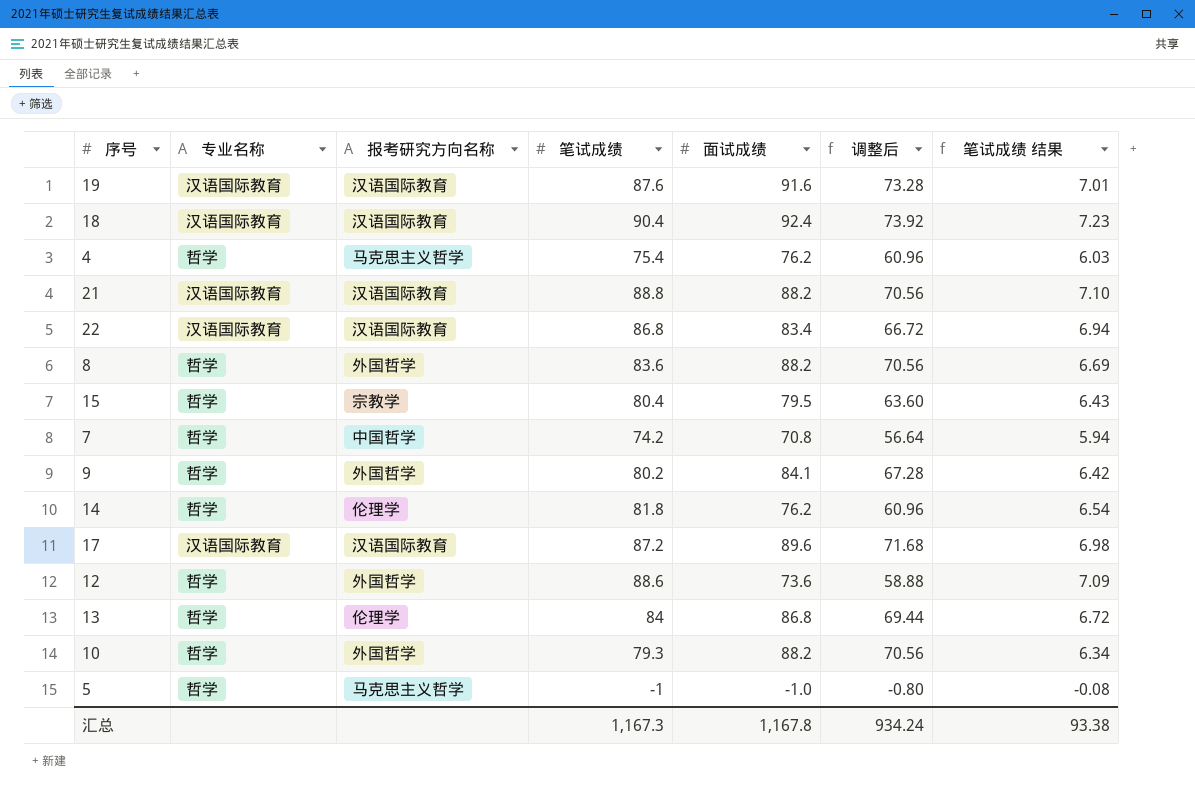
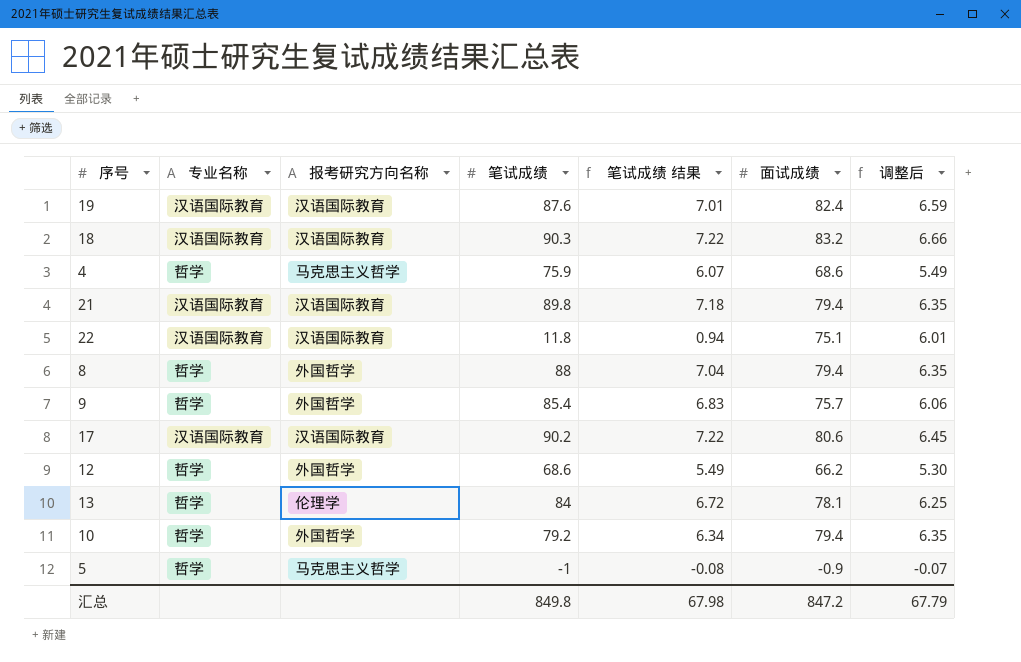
column 笔试成绩 结果 | position: 7 -> 5
column 调整后 | formula: [面试成绩] * 0.8 -> [面试成绩] * 0.08
row 15: 哲学 | 宗教学 | 80.4 | 79.5 | 63.60 | 6.43 -> none
row 7: 哲学 | 中国哲学 | 74.2 | 70.8 | 56.64 | 5.94 -> none
row 14: 哲学 | 伦理学 | 81.8 | 76.2 | 60.96 | 6.54 -> none
19 | 面试成绩: 91.6 -> 82.4
18 | 笔试成绩: 90.4 -> 90.3
18 | 笔试成绩 结果: 7.23 -> 7.22
18 | 面试成绩: 92.4 -> 83.2
4 | 笔试成绩: 75.4 -> 75.9
4 | 笔试成绩 结果: 6.03 -> 6.07
4 | 面试成绩: 76.2 -> 68.6
21 | 笔试成绩: 88.8 -> 89.8
21 | 笔试成绩 结果: 7.10 -> 7.18
21 | 面试成绩: 88.2 -> 79.4
22 | 笔试成绩: 86.8 -> 11.8
22 | 笔试成绩 结果: 6.94 -> 0.94
22 | 面试成绩: 83.4 -> 75.1
8 | 笔试成绩: 83.6 -> 88
8 | 笔试成绩 结果: 6.69 -> 7.04
8 | 面试成绩: 88.2 -> 79.4
9 | 笔试成绩: 80.2 -> 85.4
9 | 笔试成绩 结果: 6.42 -> 6.83
9 | 面试成绩: 84.1 -> 75.7
17 | 笔试成绩: 87.2 -> 90.2
17 | 笔试成绩 结果: 6.98 -> 7.22
17 | 面试成绩: 89.6 -> 80.6
12 | 笔试成绩: 88.6 -> 68.6
12 | 笔试成绩 结果: 7.09 -> 5.49
12 | 面试成绩: 73.6 -> 66.2
13 | 面试成绩: 86.8 -> 78.1
10 | 笔试成绩: 79.3 -> 79.2
10 | 面试成绩: 88.2 -> 79.4
5 | 面试成绩: -1.0 -> -0.9
汇总 | 笔试成绩: 1,167.3 -> 849.8
汇总 | 笔试成绩 结果: 93.38 -> 67.98
汇总 | 面试成绩: 1,167.8 -> 847.2
汇总 | 调整后: 934.24 -> 67.79

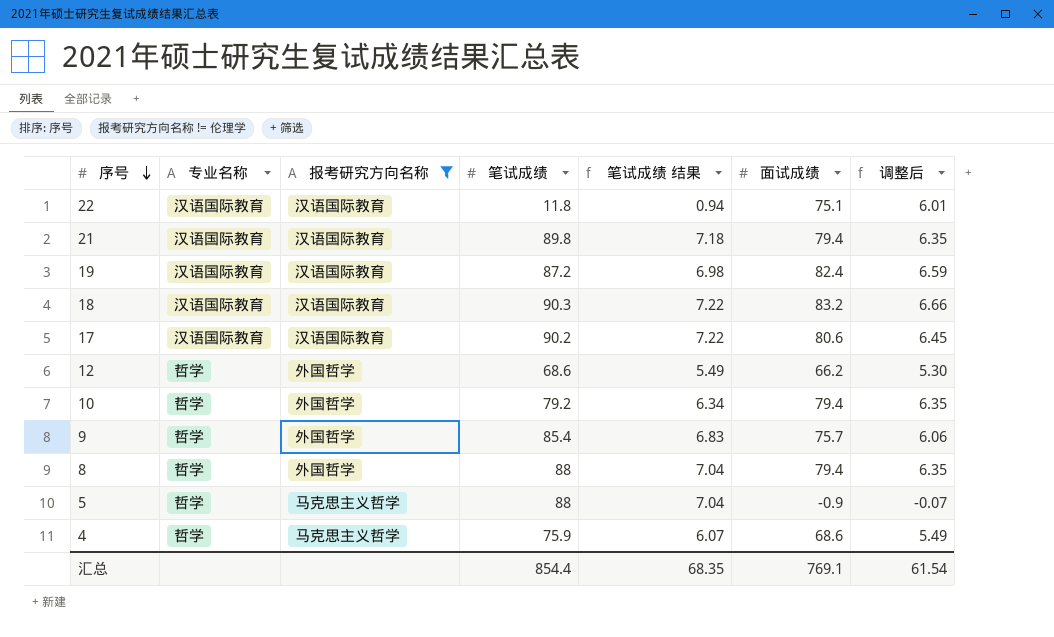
filter: none -> 报考研究方向名称 != 伦理学
row order: none -> 序号 descending
19 | 笔试成绩: 87.6 -> 87.2
19 | 笔试成绩 结果: 7.01 -> 6.98
5 | 笔试成绩: -1 -> 88
5 | 笔试成绩 结果: -0.08 -> 7.04
汇总 | 笔试成绩: 849.8 -> 854.4
汇总 | 笔试成绩 结果: 67.98 -> 68.35
汇总 | 面试成绩: 847.2 -> 769.1
汇总 | 调整后: 67.79 -> 61.54

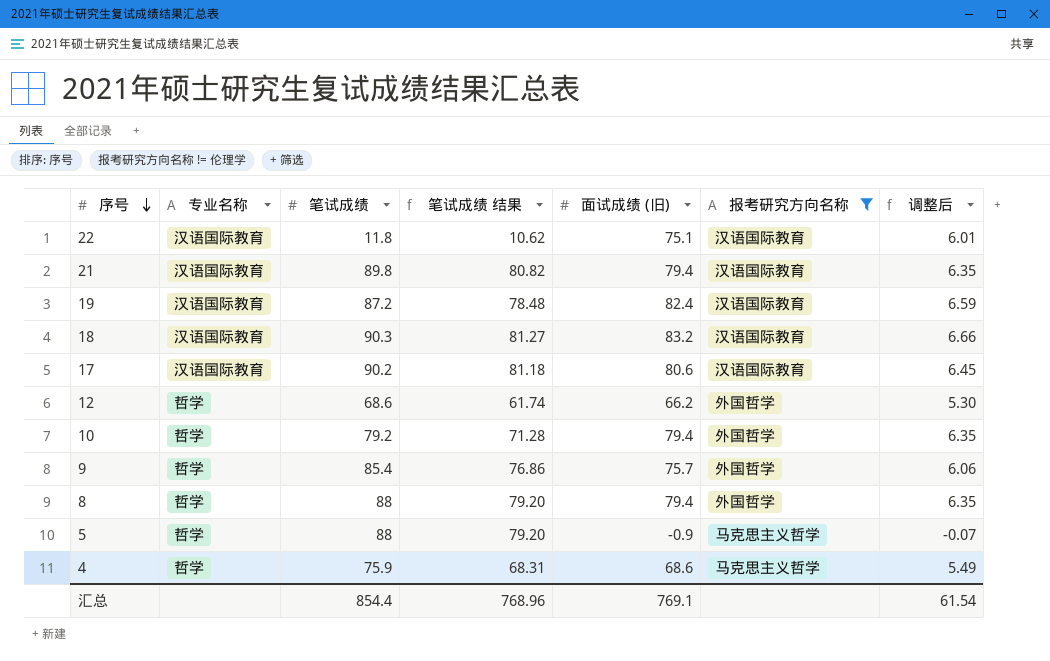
column 笔试成绩 结果 | formula: [笔试成绩] * 0.08 -> [笔试成绩] * 0.9
column name: 面试成绩 -> 面试成绩 (旧)
column 报考研究方向名称 | position: 3 -> 6
汇总 | 笔试成绩 结果: 68.35 -> 768.96

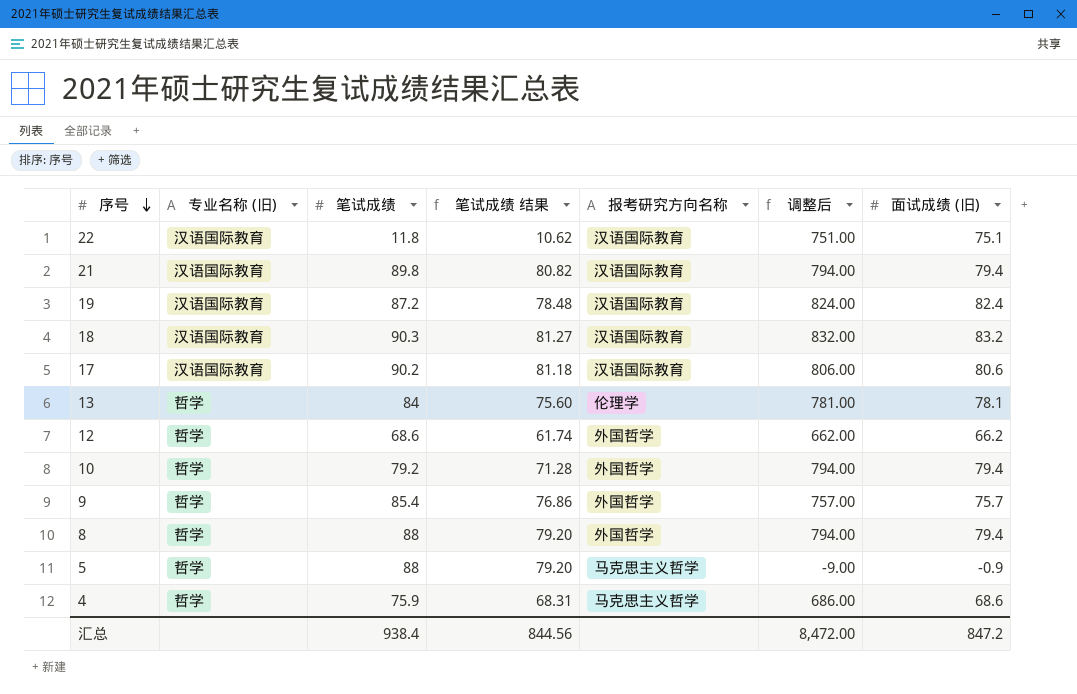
filter: 报考研究方向名称 != 伦理学 -> none
column name: 专业名称 -> 专业名称 (旧)
column 调整后 | formula: [面试成绩 (旧)] * 0.08 -> [面试成绩 (旧)] * 10
column 面试成绩 (旧) | position: 5 -> 7
汇总 | 笔试成绩: 854.4 -> 938.4
汇总 | 笔试成绩 结果: 768.96 -> 844.56
汇总 | 调整后: 61.54 -> 8,472.00
汇总 | 面试成绩 (旧): 769.1 -> 847.2

